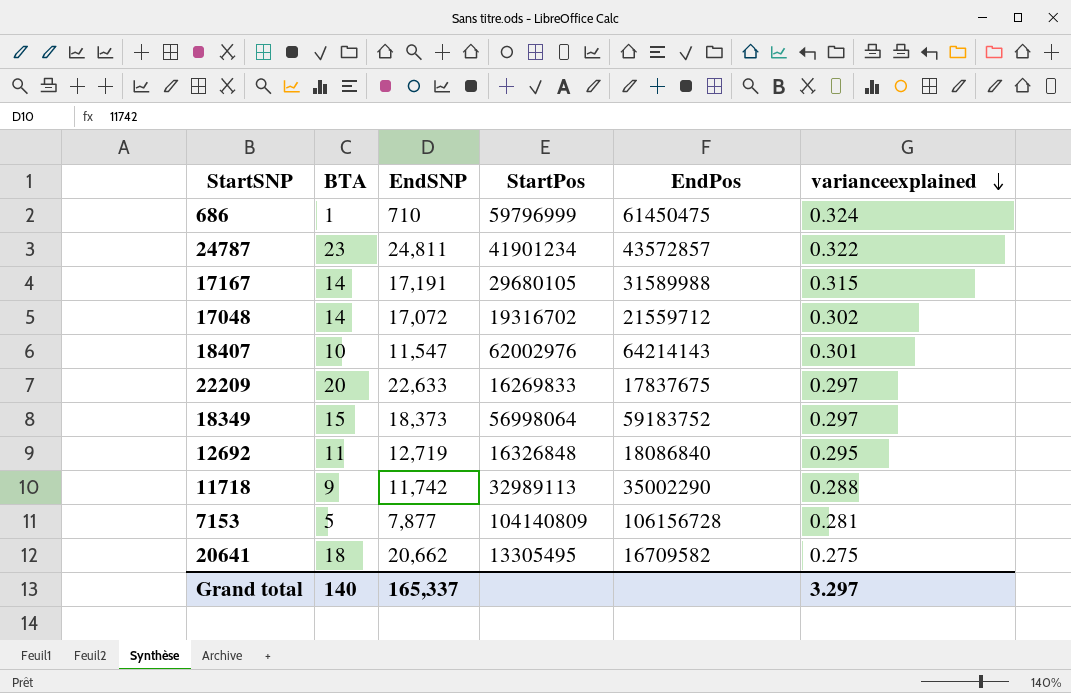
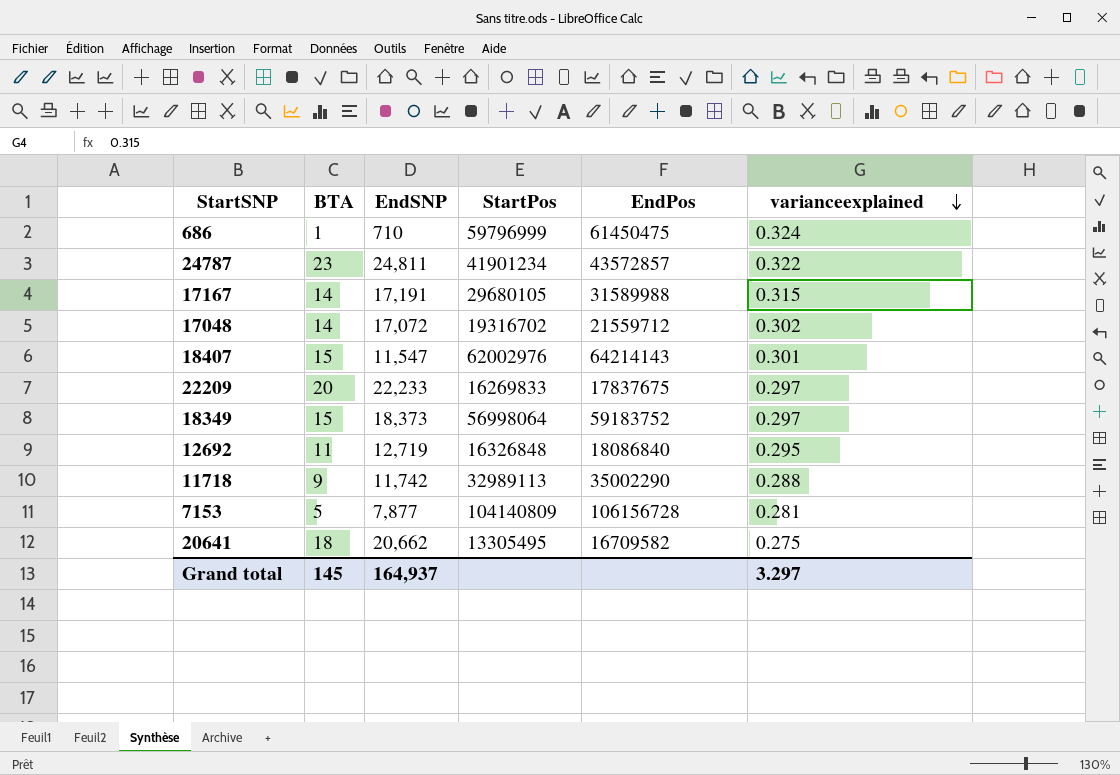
18407 | BTA: 10 -> 15
22209 | EndSNP: 22,633 -> 22,233
Grand total | BTA: 140 -> 145
Grand total | EndSNP: 165,337 -> 164,937

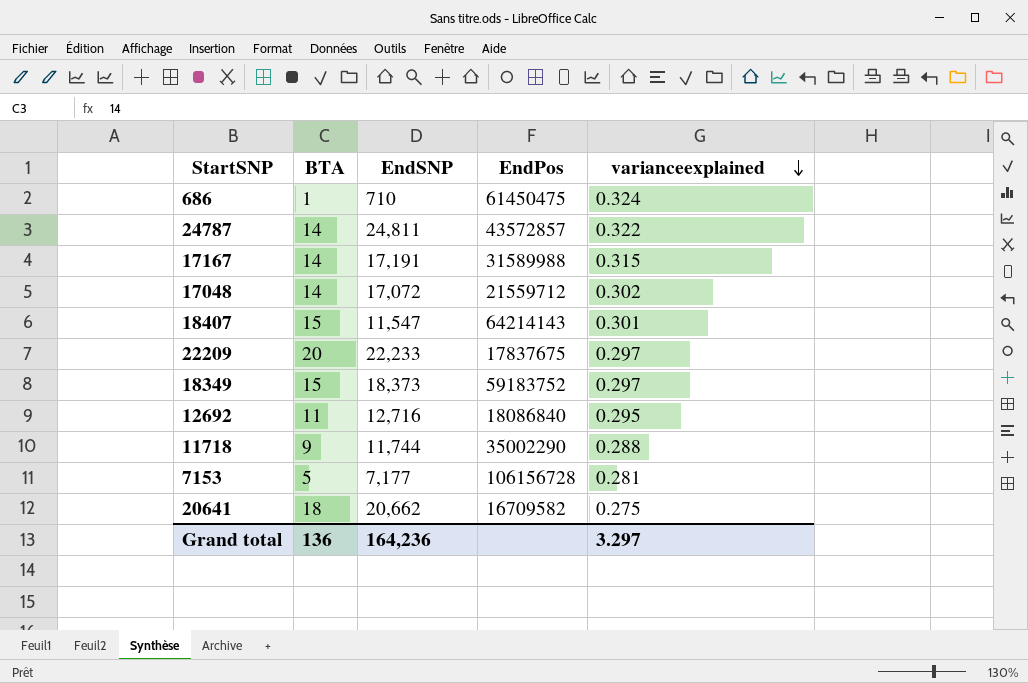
column StartPos | position: 4 -> none
24787 | BTA: 23 -> 14
12692 | EndSNP: 12,719 -> 12,716
11718 | EndSNP: 11,742 -> 11,744
7153 | EndSNP: 7,877 -> 7,177
Grand total | BTA: 145 -> 136
Grand total | EndSNP: 164,937 -> 164,236

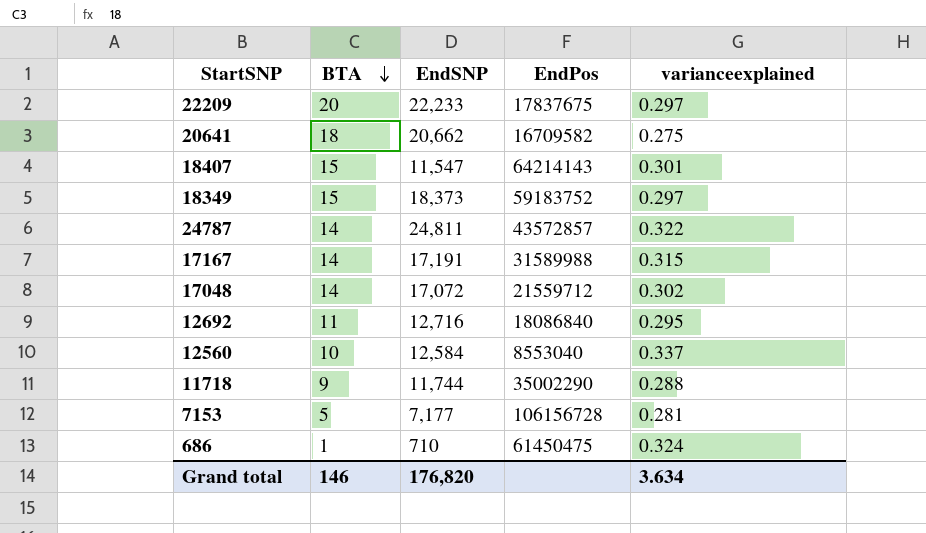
row order: varianceexplained descending -> BTA descending
row 12560: none -> 10 | 12,584 | 8553040 | 0.337
Grand total | BTA: 136 -> 146
Grand total | EndSNP: 164,236 -> 176,820
Grand total | varianceexplained: 3.297 -> 3.634

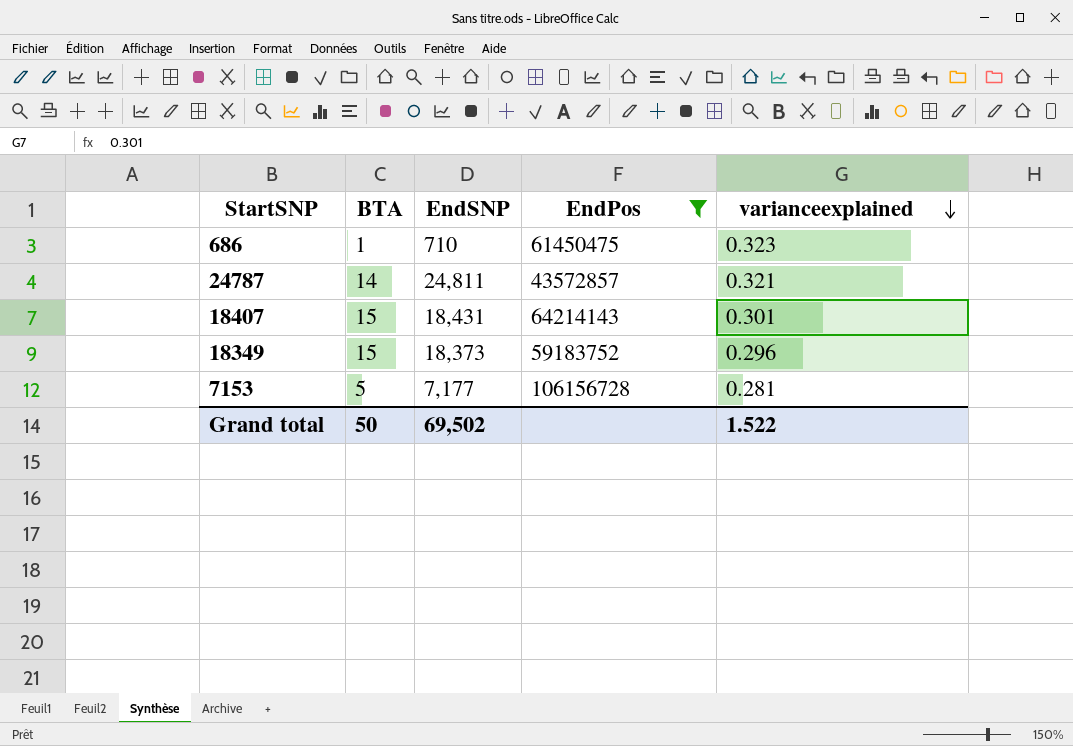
filter: none -> EndPos >= 43572857
row order: BTA descending -> varianceexplained descending
686 | varianceexplained: 0.324 -> 0.323
24787 | varianceexplained: 0.322 -> 0.321
18407 | EndSNP: 11,547 -> 18,431
18349 | varianceexplained: 0.297 -> 0.296
Grand total | BTA: 146 -> 50
Grand total | EndSNP: 176,820 -> 69,502
Grand total | varianceexplained: 3.634 -> 1.522

